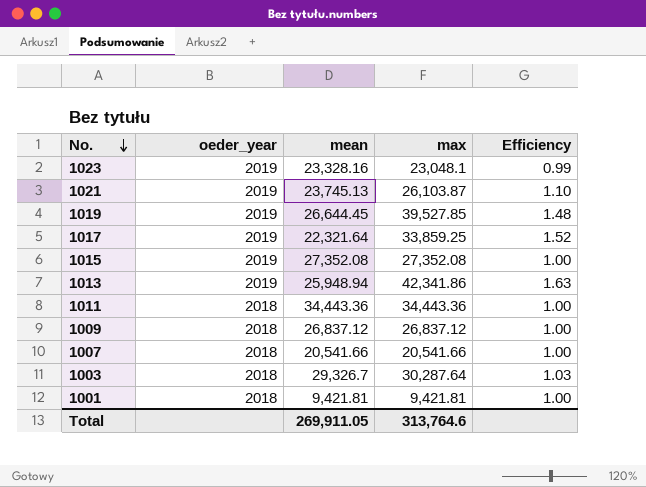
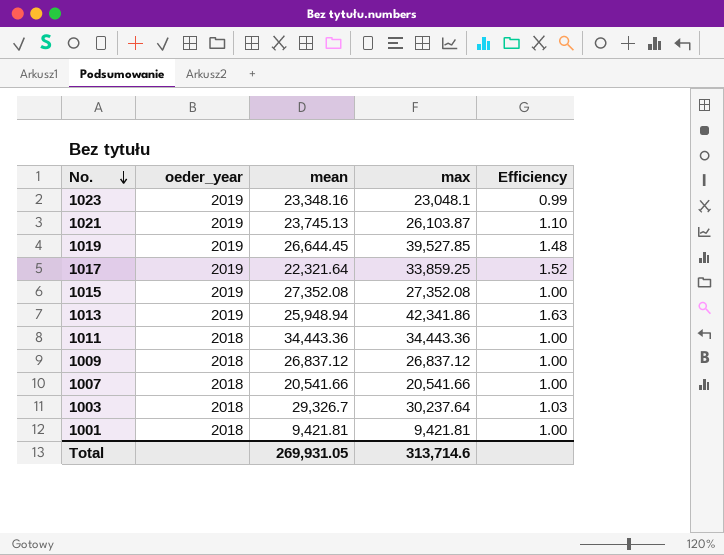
1023 | mean: 23,328.16 -> 23,348.16
1003 | max: 30,287.64 -> 30,237.64
Total | mean: 269,911.05 -> 269,931.05
Total | max: 313,764.6 -> 313,714.6

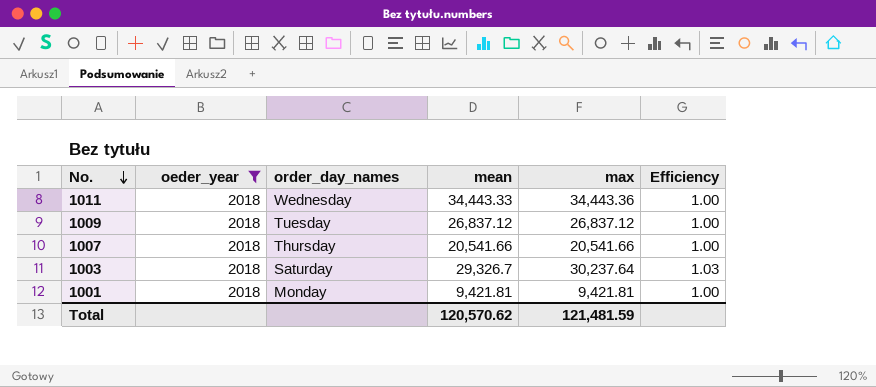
filter: none -> oeder_year = 2018
column order_day_names | position: none -> 3
1011 | mean: 34,443.36 -> 34,443.33
Total | mean: 269,931.05 -> 120,570.62
Total | max: 313,714.6 -> 121,481.59

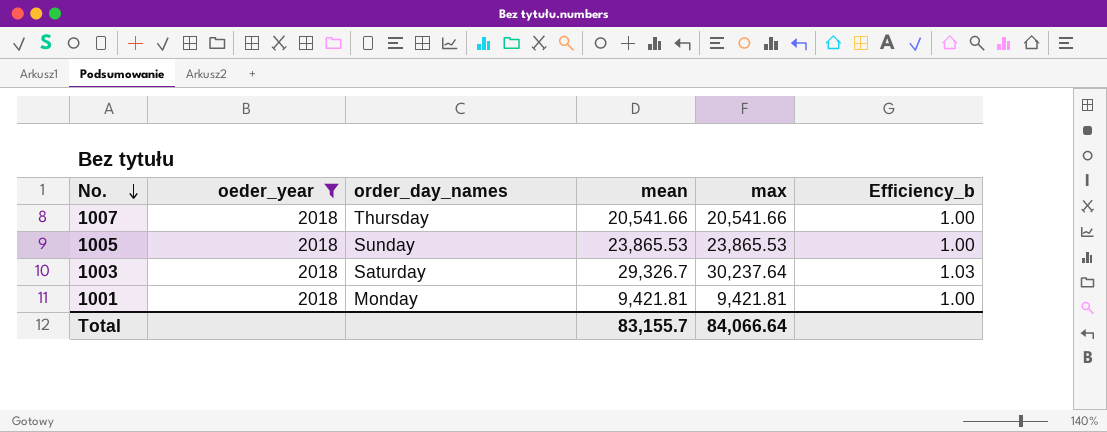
column name: Efficiency -> Efficiency_b
row 1011: 2018 | Wednesday | 34,443.33 | 34,443.36 | 1.00 -> none
row 1009: 2018 | Tuesday | 26,837.12 | 26,837.12 | 1.00 -> none
row 1005: none -> 2018 | Sunday | 23,865.53 | 23,865.53 | 1.00
Total | mean: 120,570.62 -> 83,155.7
Total | max: 121,481.59 -> 84,066.64

